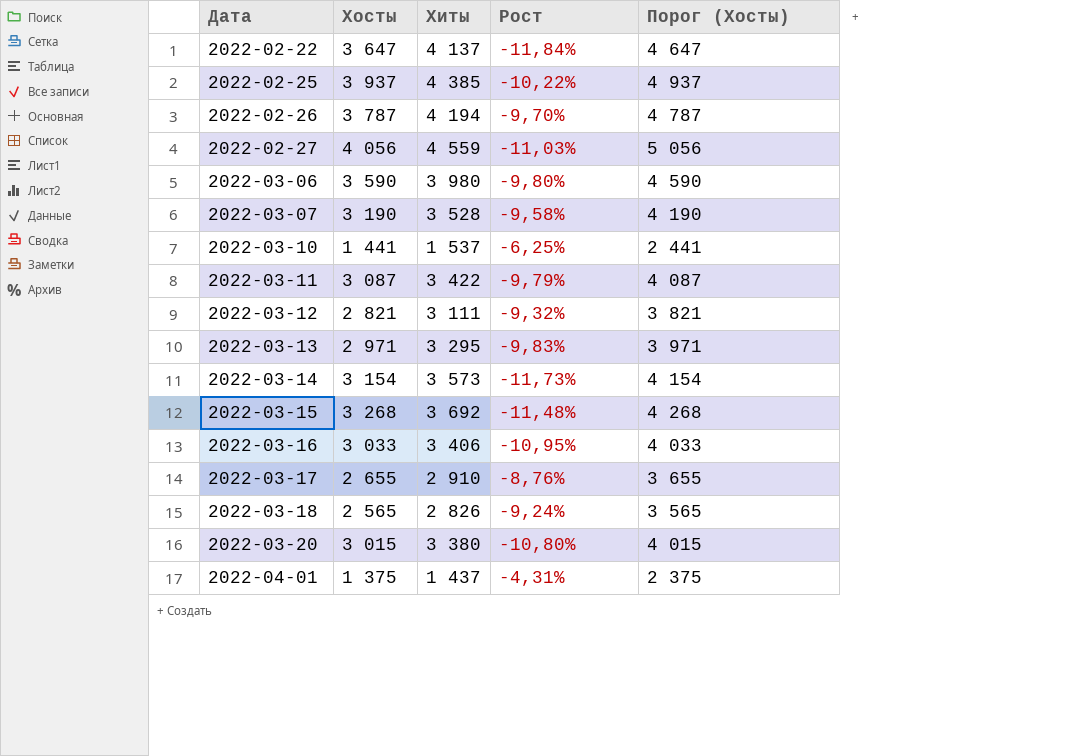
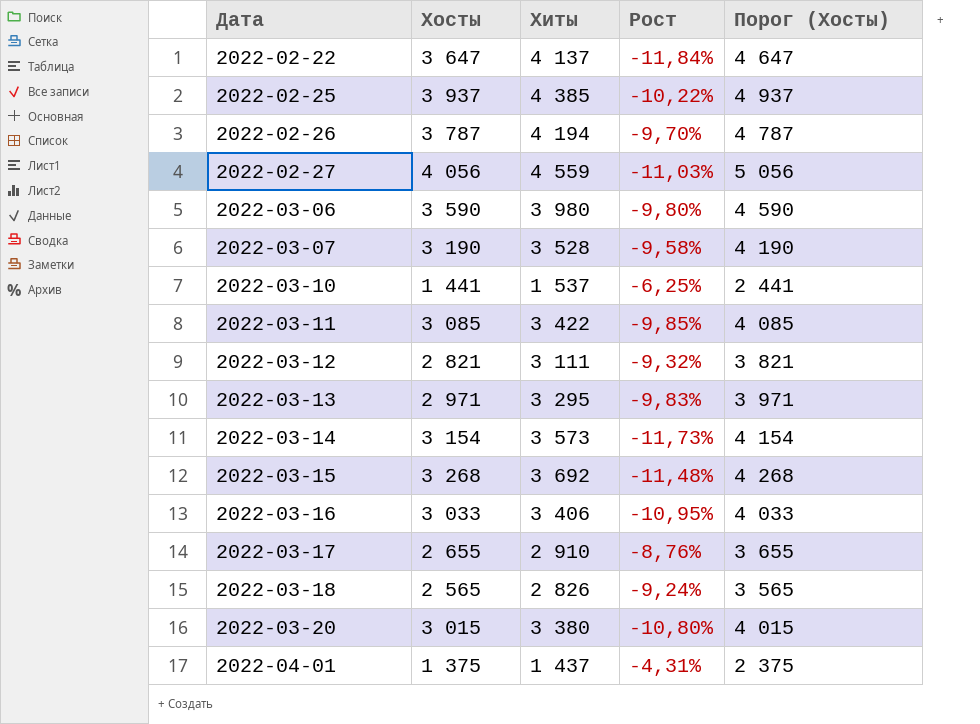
2022-03-11 | Хосты: 3 087 -> 3 085
2022-03-11 | Рост: -9,79% -> -9,85%
2022-03-11 | Порог (Хосты): 4 087 -> 4 085

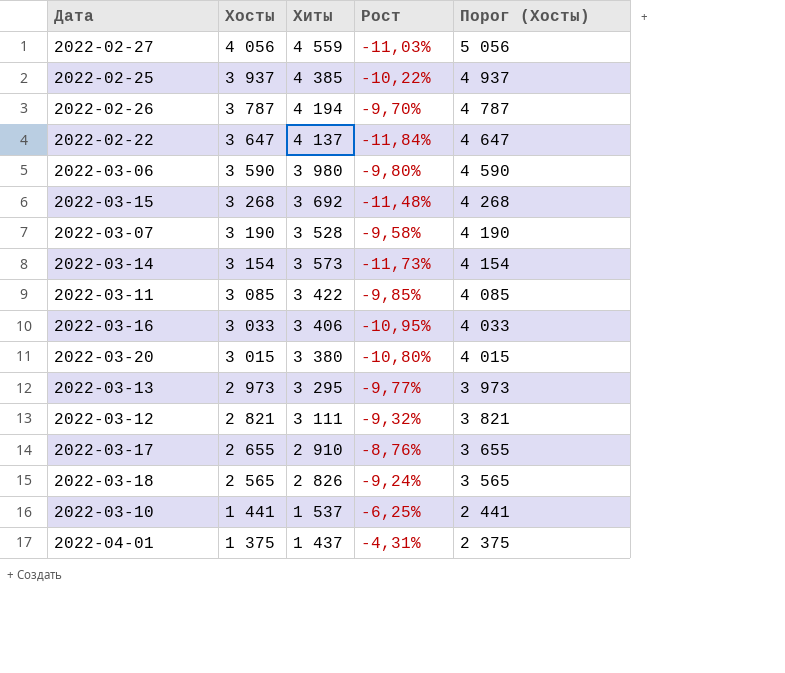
row order: Дата ascending -> Хосты descending
2022-03-13 | Хосты: 2 971 -> 2 973
2022-03-13 | Рост: -9,83% -> -9,77%
2022-03-13 | Порог (Хосты): 3 971 -> 3 973

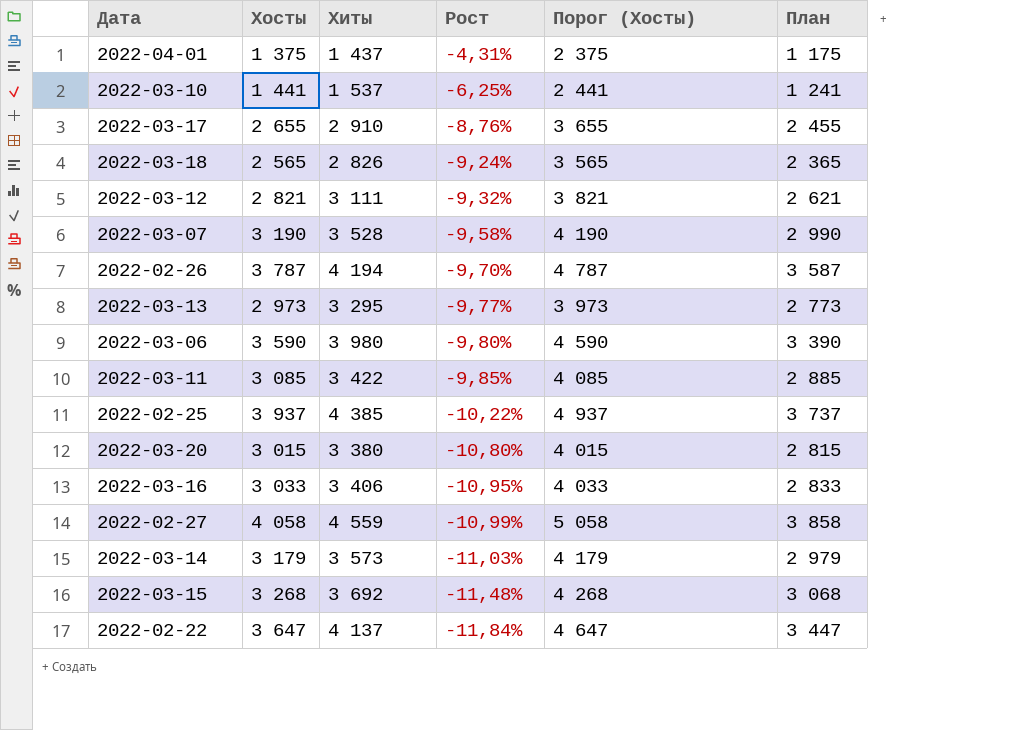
row order: Хосты descending -> Рост descending
column План | formula: none -> [Хосты] - 200
2022-02-27 | Хосты: 4 056 -> 4 058
2022-02-27 | Рост: -11,03% -> -10,99%
2022-02-27 | Порог (Хосты): 5 056 -> 5 058
2022-03-14 | Хосты: 3 154 -> 3 179
2022-03-14 | Рост: -11,73% -> -11,03%
2022-03-14 | Порог (Хосты): 4 154 -> 4 179

